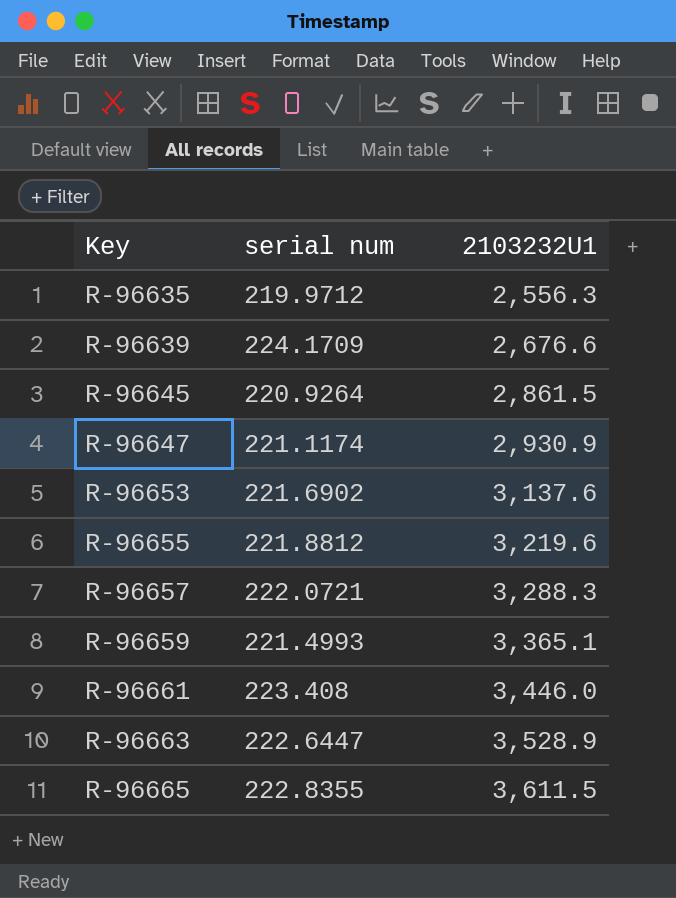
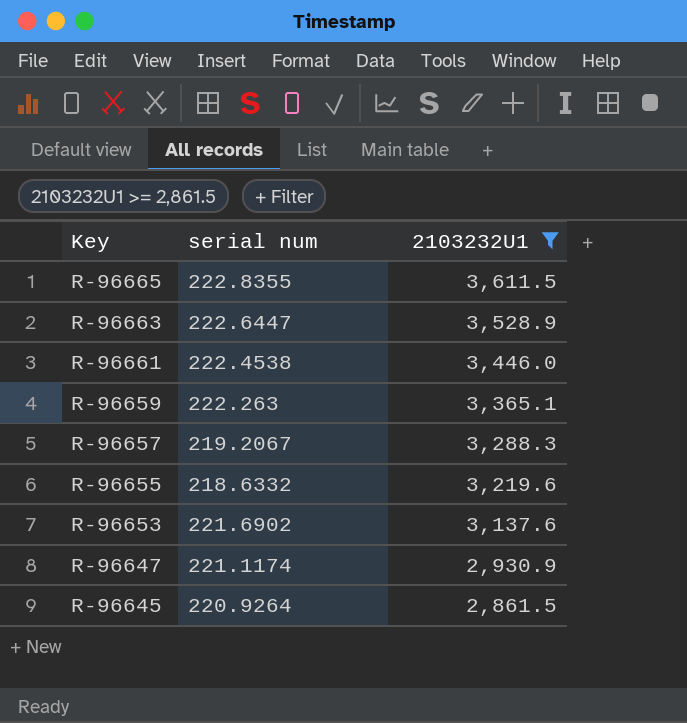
filter: none -> 2103232U1 >= 2,861.5
row order: Key ascending -> Key descending
R-96661 | serial num: 223.408 -> 222.4538
R-96659 | serial num: 221.4993 -> 222.263
R-96657 | serial num: 222.0721 -> 219.2067
R-96655 | serial num: 221.8812 -> 218.6332

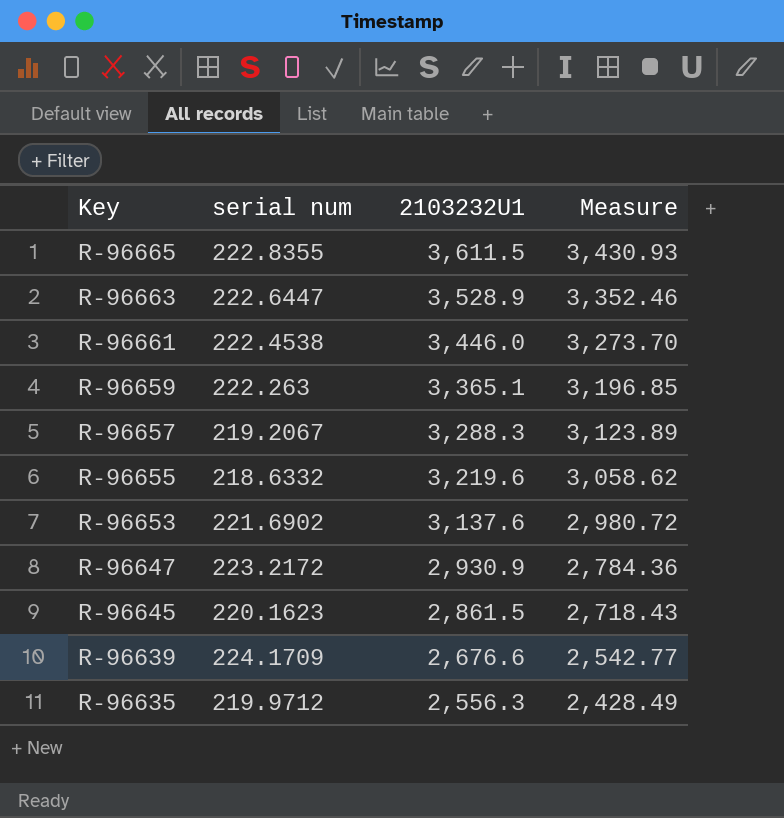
filter: 2103232U1 >= 2,861.5 -> none
column Measure | formula: none -> [2103232U1] * 0.95
R-96647 | serial num: 221.1174 -> 223.2172
R-96645 | serial num: 220.9264 -> 220.1623

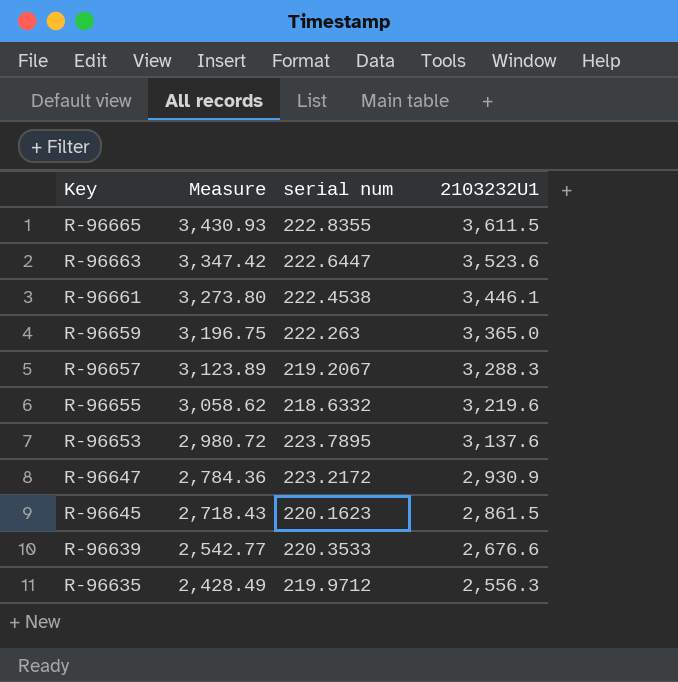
column Measure | position: 4 -> 2
R-96663 | Measure: 3,352.46 -> 3,347.42
R-96663 | 2103232U1: 3,528.9 -> 3,523.6
R-96661 | Measure: 3,273.70 -> 3,273.80
R-96661 | 2103232U1: 3,446.0 -> 3,446.1
R-96659 | Measure: 3,196.85 -> 3,196.75
R-96659 | 2103232U1: 3,365.1 -> 3,365.0
R-96653 | serial num: 221.6902 -> 223.7895
R-96639 | serial num: 224.1709 -> 220.3533

